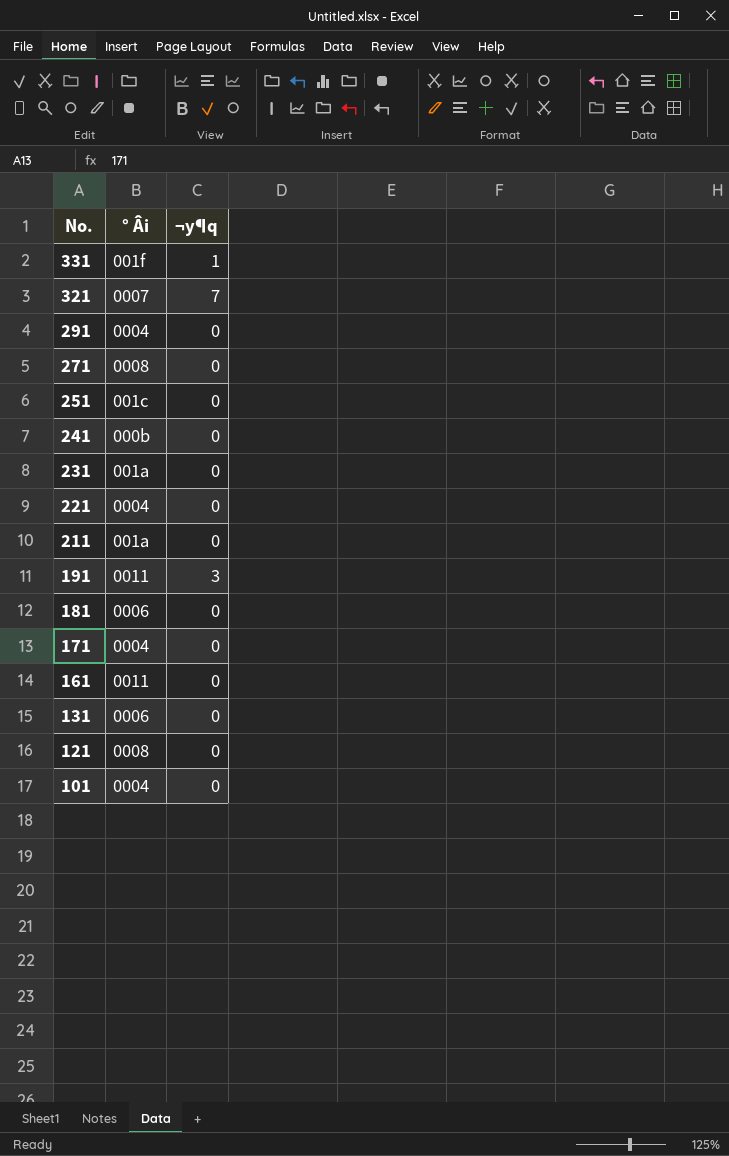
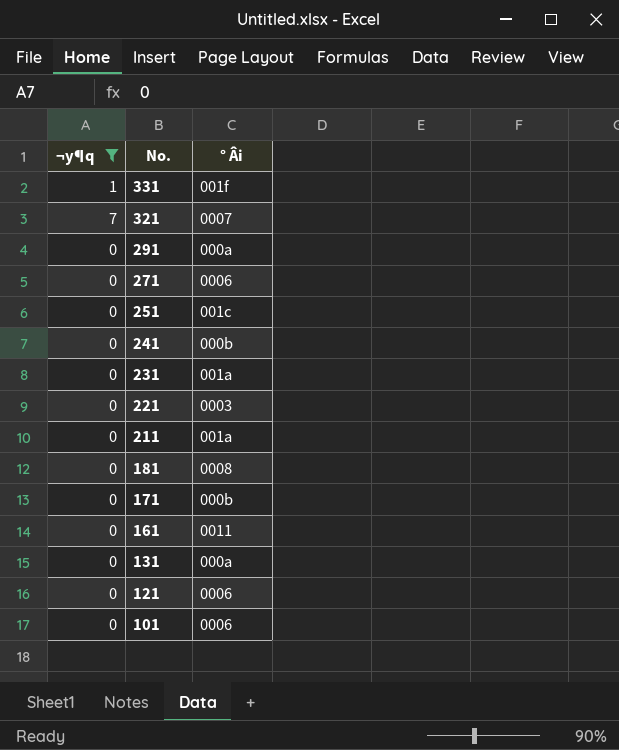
filter: none -> ¬y¶q != 3
column ¬y¶q | position: 3 -> 1
291 | ° Âi: 0004 -> 000a
271 | ° Âi: 0008 -> 0006
221 | ° Âi: 0004 -> 0003
181 | ° Âi: 0006 -> 0008
171 | ° Âi: 0004 -> 000b
131 | ° Âi: 0006 -> 000a
121 | ° Âi: 0008 -> 0006
101 | ° Âi: 0004 -> 0006

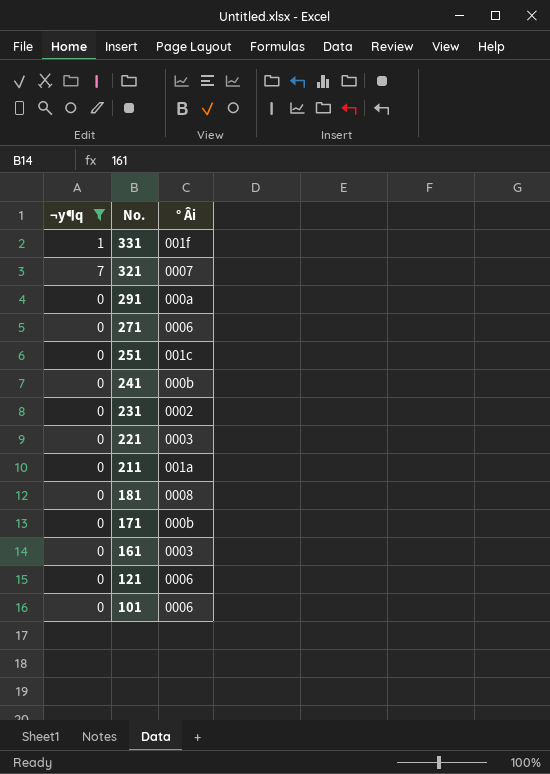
row 131: 0 | 000a -> none
231 | ° Âi: 001a -> 0002
161 | ° Âi: 0011 -> 0003

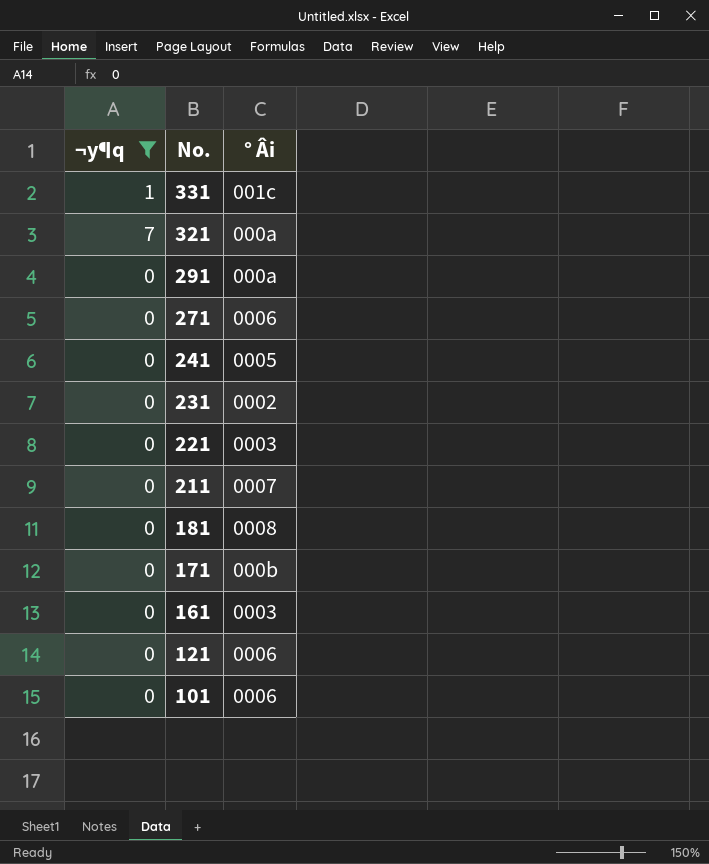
row 251: 0 | 001c -> none
331 | ° Âi: 001f -> 001c
321 | ° Âi: 0007 -> 000a
241 | ° Âi: 000b -> 0005
211 | ° Âi: 001a -> 0007

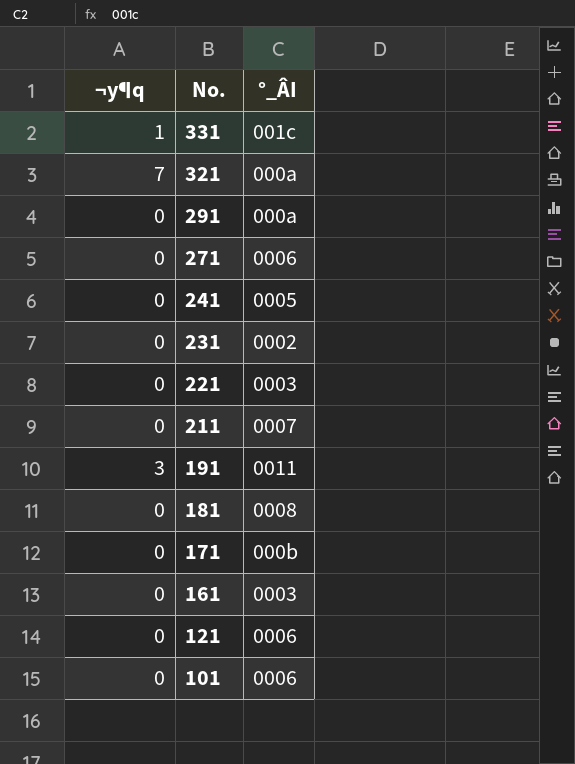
filter: ¬y¶q != 3 -> none
column name: ° Âi -> °_ÂI

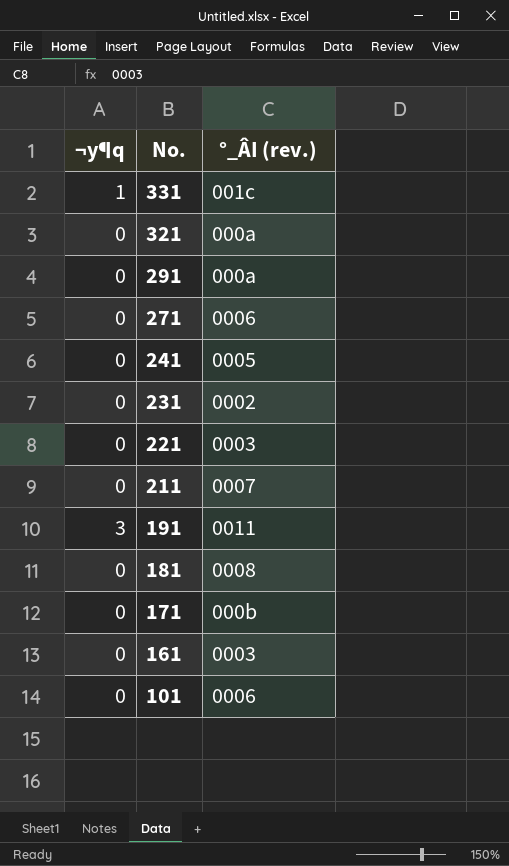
column name: °_ÂI -> °_ÂI (rev.)
row 121: 0 | 0006 -> none
321 | ¬y¶q: 7 -> 0

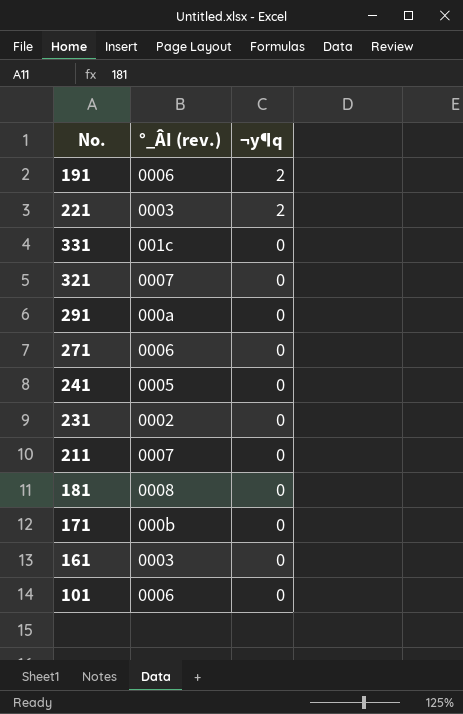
row order: No. descending -> ¬y¶q descending
column ¬y¶q | position: 1 -> 3
191 | °_ÂI (rev.): 0011 -> 0006
191 | ¬y¶q: 3 -> 2
221 | ¬y¶q: 0 -> 2
331 | ¬y¶q: 1 -> 0
321 | °_ÂI (rev.): 000a -> 0007

